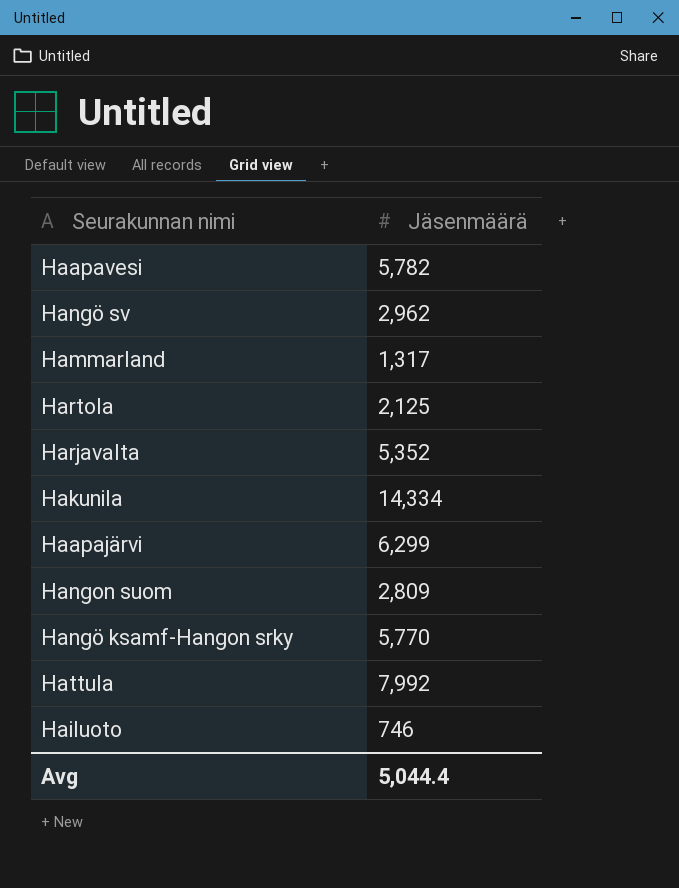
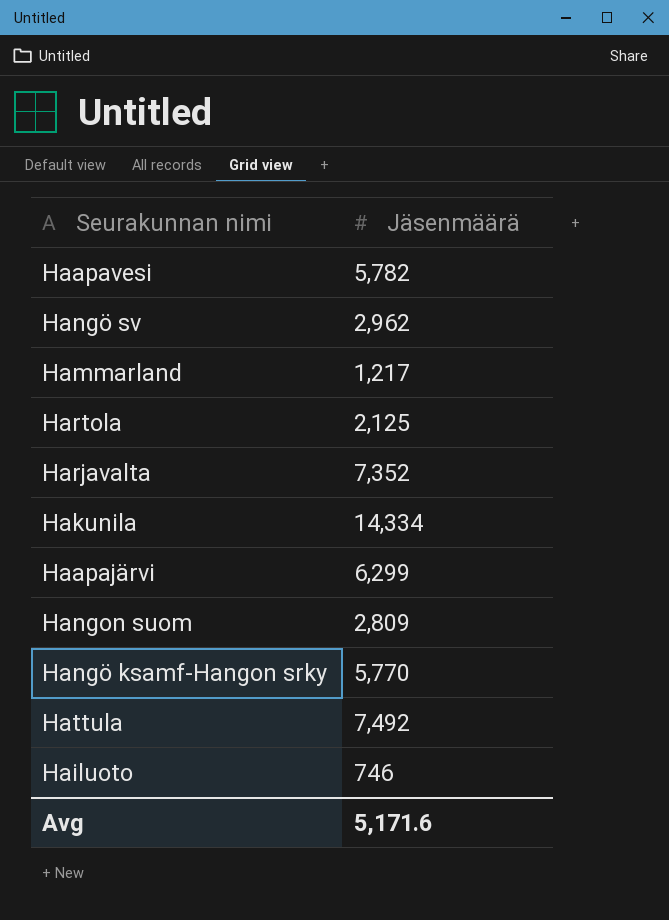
Hammarland | Jäsenmäärä: 1,317 -> 1,217
Harjavalta | Jäsenmäärä: 5,352 -> 7,352
Hattula | Jäsenmäärä: 7,992 -> 7,492
Avg | Jäsenmäärä: 5,044.4 -> 5,171.6

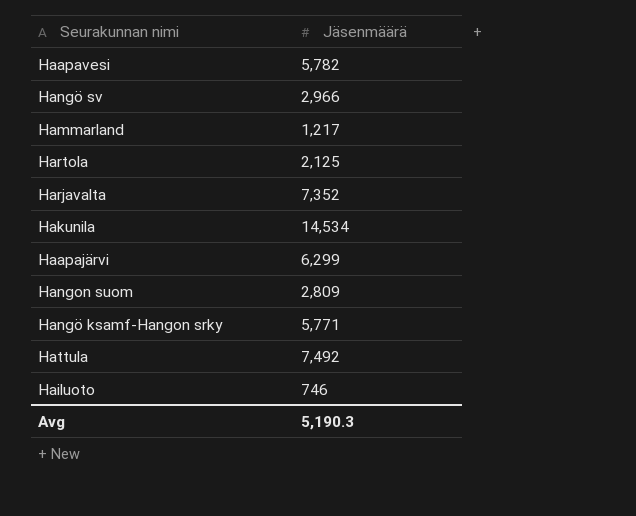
Hangö sv | Jäsenmäärä: 2,962 -> 2,966
Hakunila | Jäsenmäärä: 14,334 -> 14,534
Hangö ksamf-Hangon srky | Jäsenmäärä: 5,770 -> 5,771
Avg | Jäsenmäärä: 5,171.6 -> 5,190.3

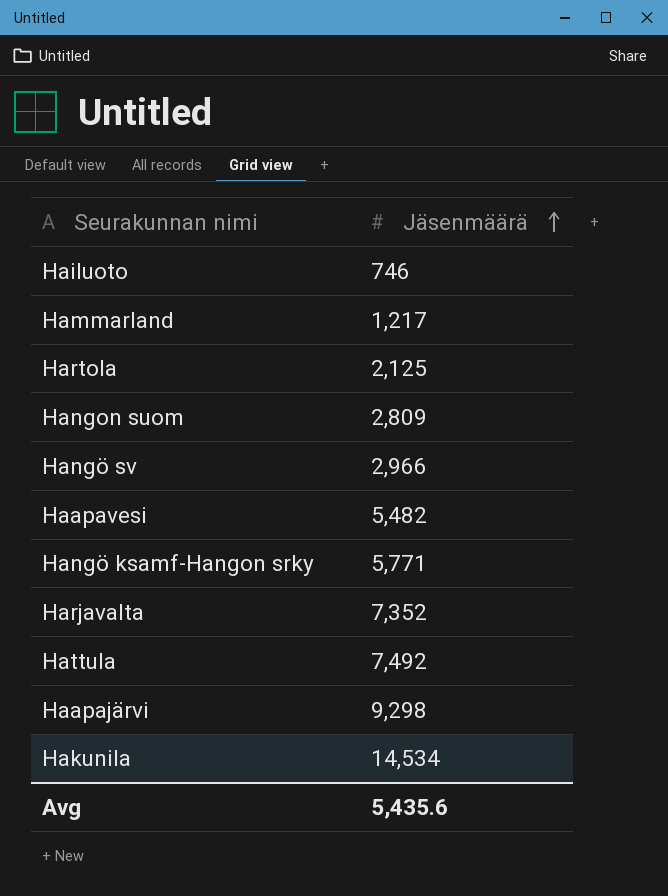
row order: none -> Jäsenmäärä ascending
Haapavesi | Jäsenmäärä: 5,782 -> 5,482
Haapajärvi | Jäsenmäärä: 6,299 -> 9,298
Avg | Jäsenmäärä: 5,190.3 -> 5,435.6

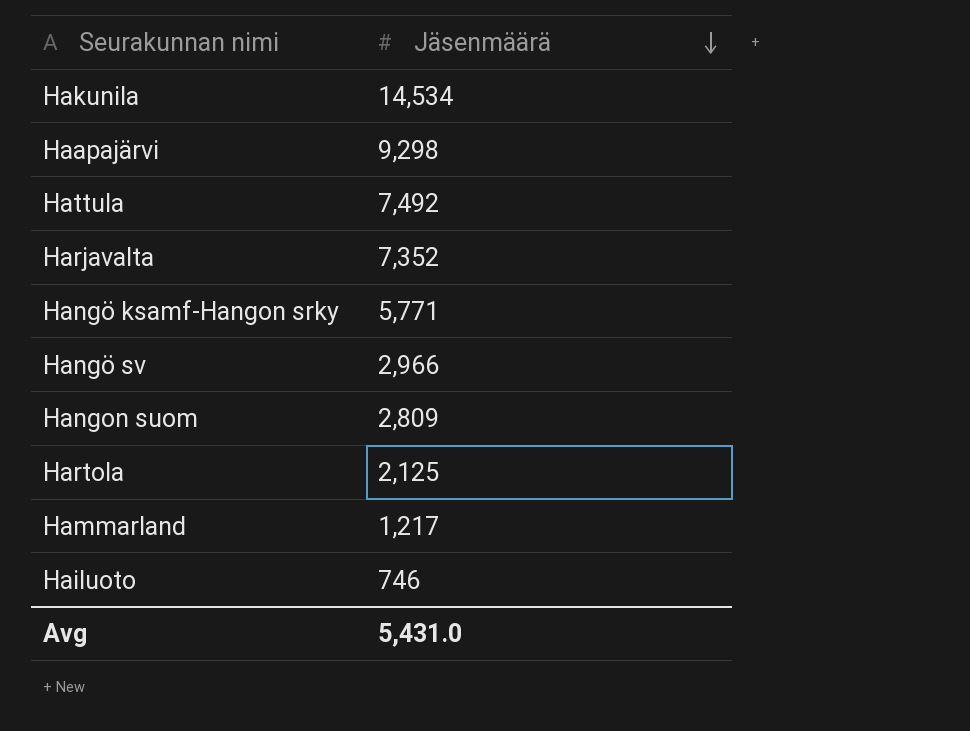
row order: Jäsenmäärä ascending -> Jäsenmäärä descending
row Haapavesi: 5,482 -> none
Avg | Jäsenmäärä: 5,435.6 -> 5,431.0

